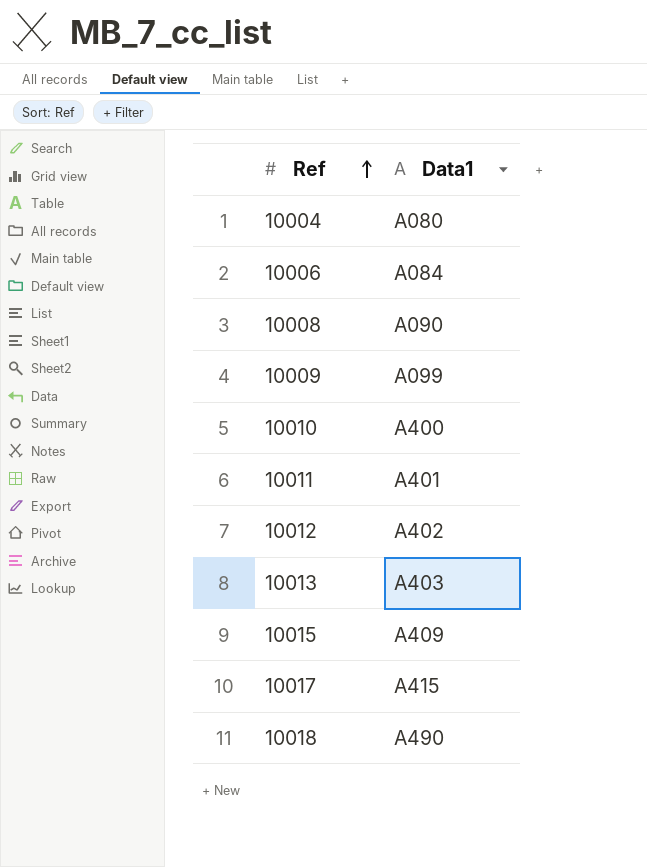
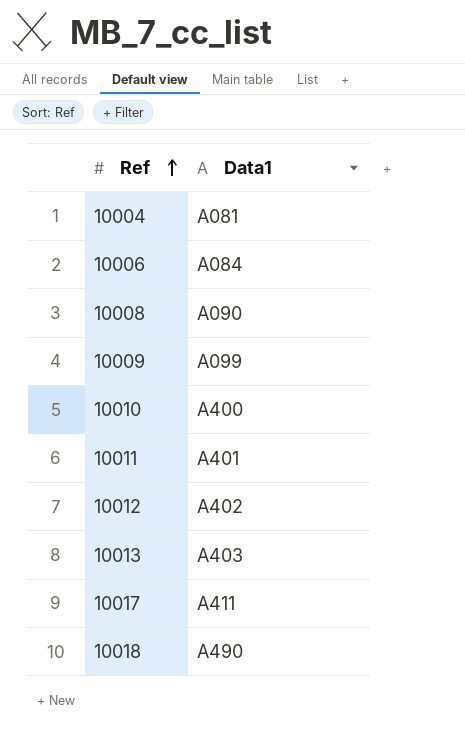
row 10015: A409 -> none
10004 | Data1: A080 -> A081
10017 | Data1: A415 -> A411

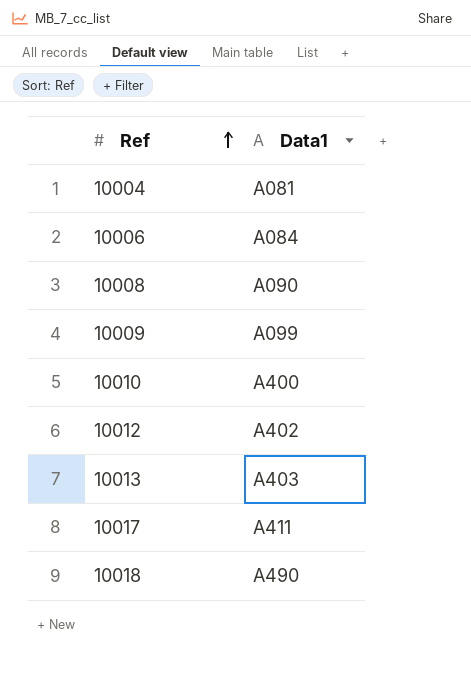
row 10011: A401 -> none

